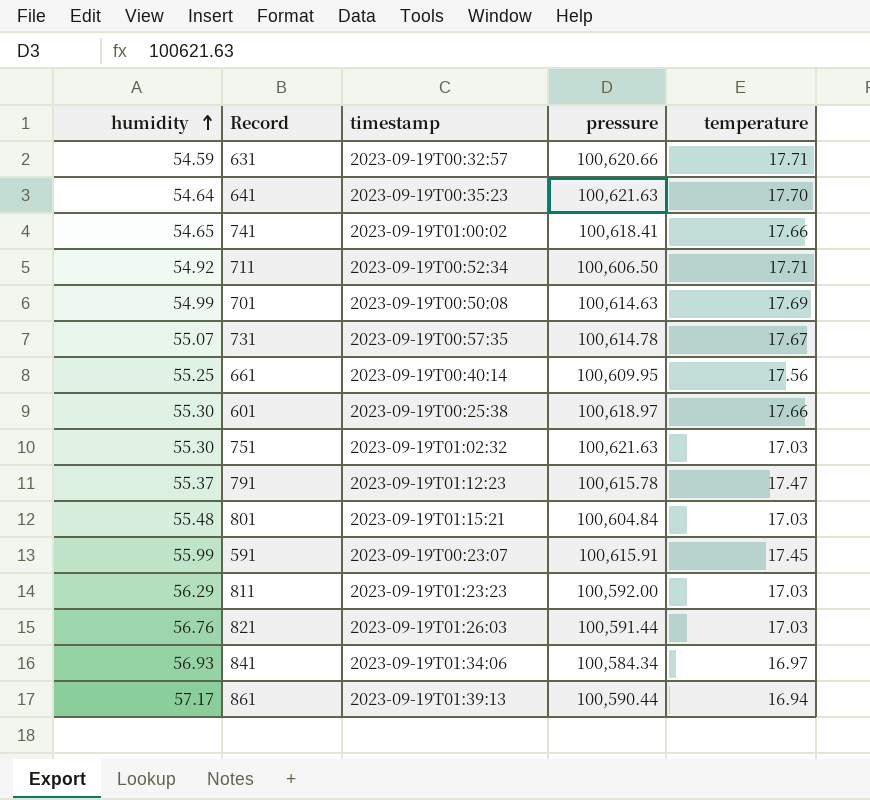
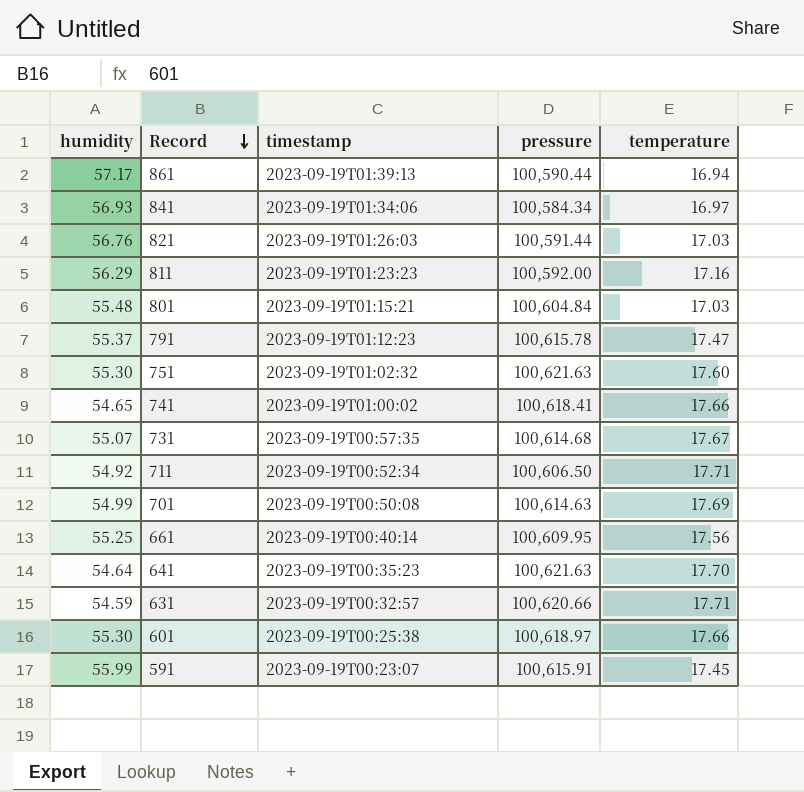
row order: humidity ascending -> Record descending
811 | temperature: 17.03 -> 17.16
751 | temperature: 17.03 -> 17.60
731 | pressure: 100,614.78 -> 100,614.68

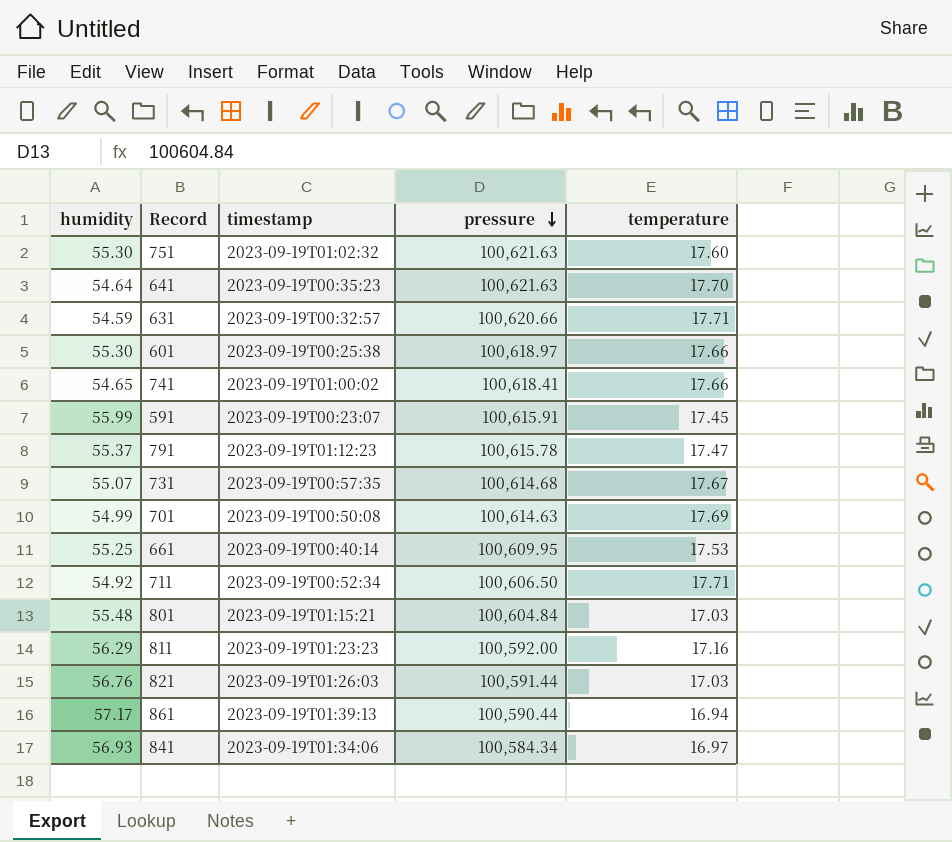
row order: Record descending -> pressure descending
661 | temperature: 17.56 -> 17.53

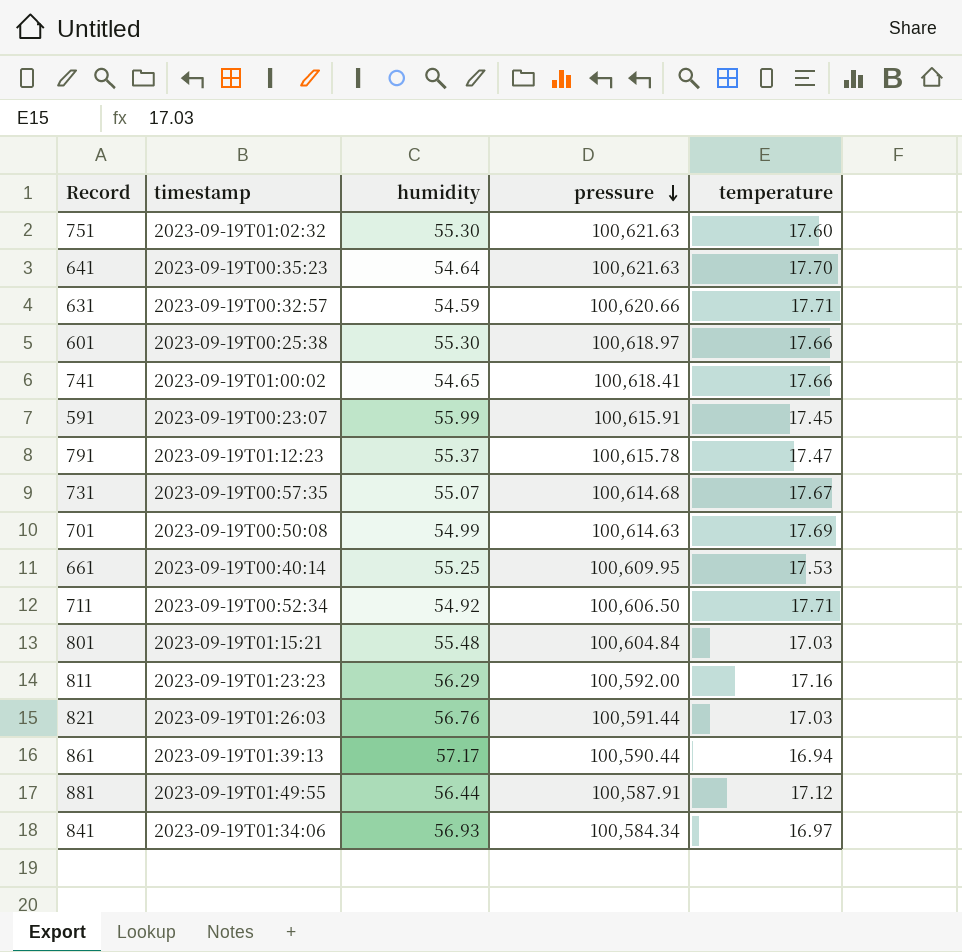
column humidity | position: 1 -> 3
row 881: none -> 2023-09-19T01:49:55 | 56.44 | 100,587.91 | 17.12

